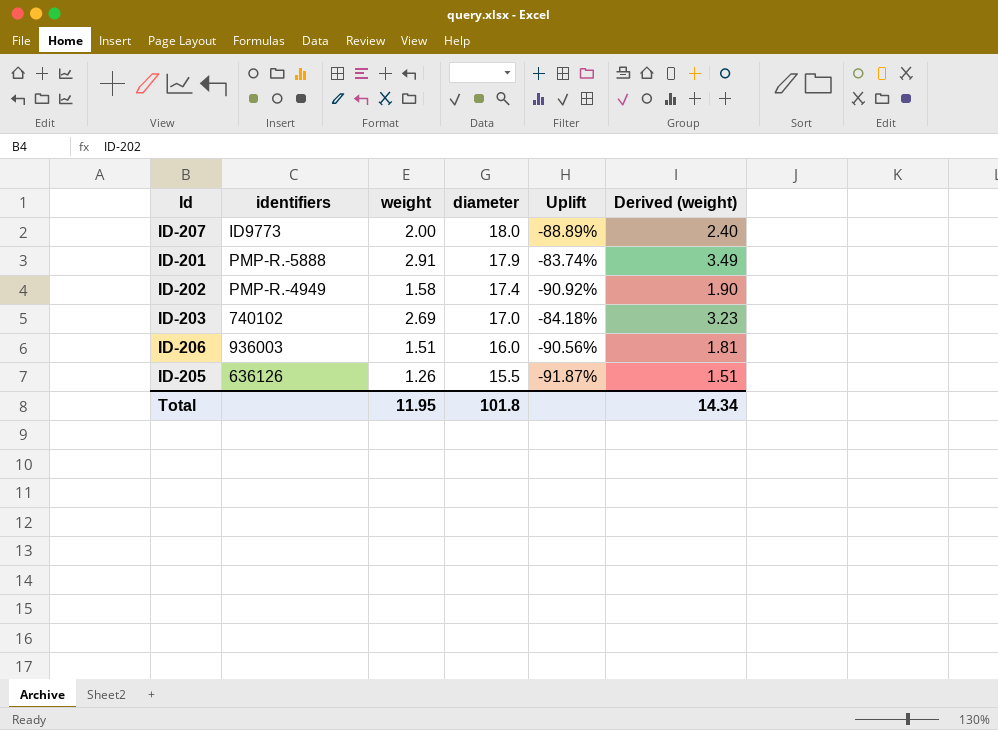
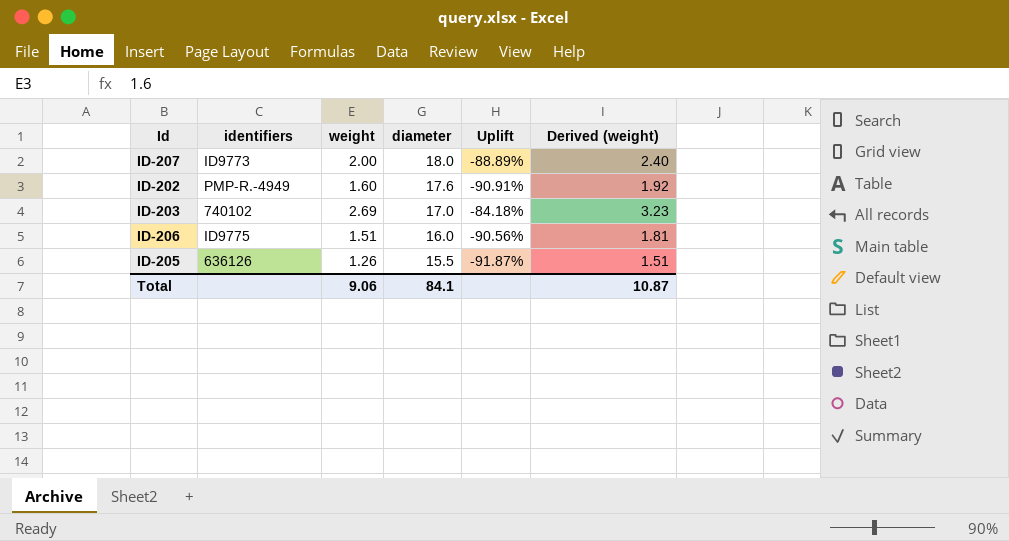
row ID-201: PMP-R.-5888 | 2.91 | 17.9 | -83.74% | 3.49 -> none
ID-202 | weight: 1.58 -> 1.60
ID-202 | diameter: 17.4 -> 17.6
ID-202 | Uplift: -90.92% -> -90.91%
ID-202 | Derived (weight): 1.90 -> 1.92
ID-206 | identifiers: 936003 -> ID9775
Total | weight: 11.95 -> 9.06
Total | diameter: 101.8 -> 84.1
Total | Derived (weight): 14.34 -> 10.87

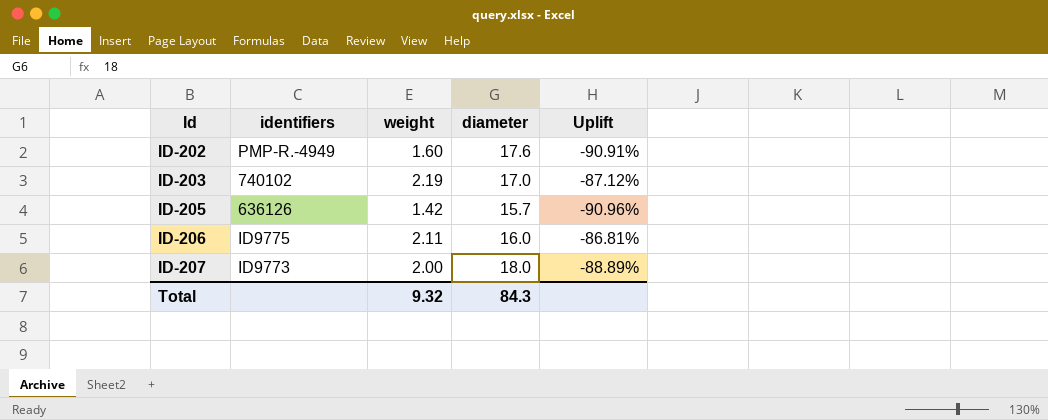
row order: diameter descending -> Id ascending
column Derived (weight) | formula: [weight] * 1.2 -> none
ID-203 | weight: 2.69 -> 2.19
ID-203 | Uplift: -84.18% -> -87.12%
ID-205 | weight: 1.26 -> 1.42
ID-205 | diameter: 15.5 -> 15.7
ID-205 | Uplift: -91.87% -> -90.96%
ID-206 | weight: 1.51 -> 2.11
ID-206 | Uplift: -90.56% -> -86.81%
Total | weight: 9.06 -> 9.32
Total | diameter: 84.1 -> 84.3

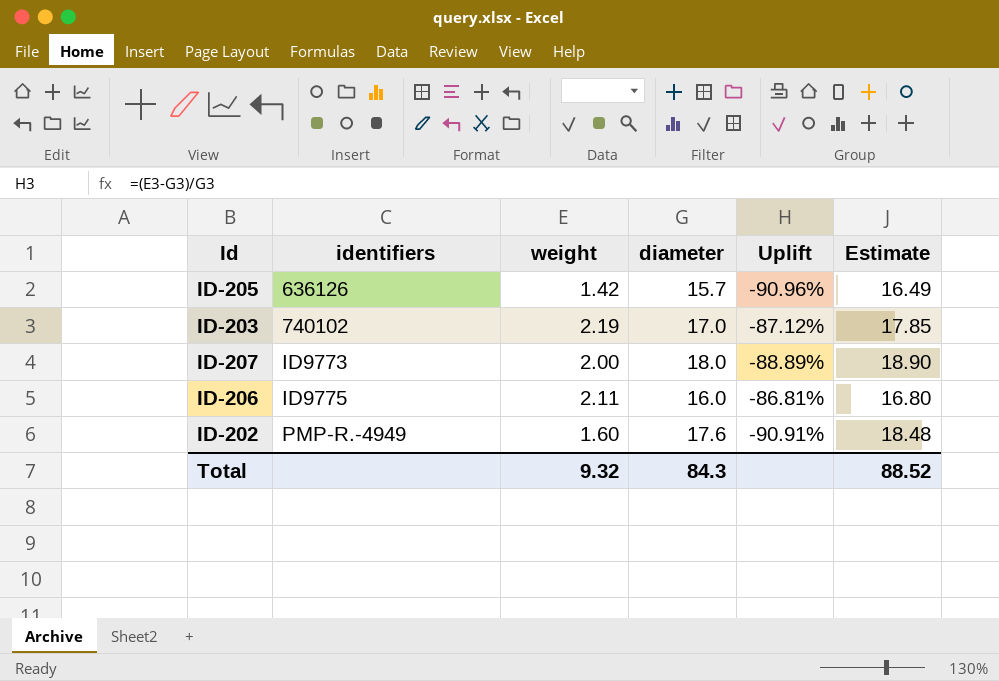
row order: Id ascending -> identifiers ascending
column Estimate | formula: none -> [diameter] * 1.05

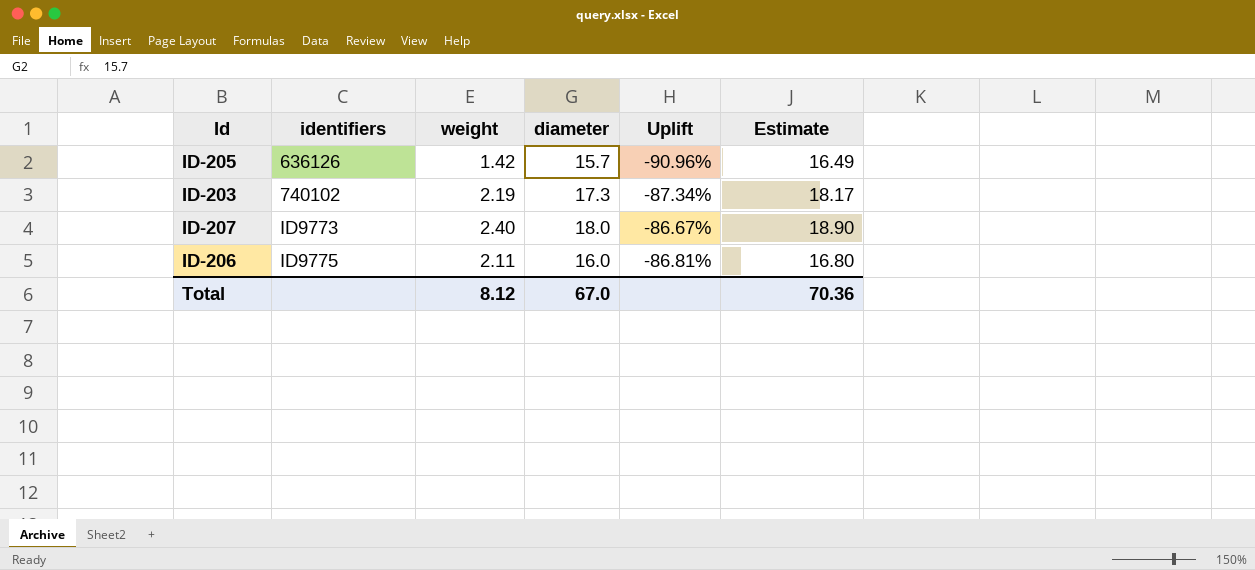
row ID-202: PMP-R.-4949 | 1.60 | 17.6 | -90.91% | 18.48 -> none
ID-203 | diameter: 17.0 -> 17.3
ID-203 | Uplift: -87.12% -> -87.34%
ID-203 | Estimate: 17.85 -> 18.17
ID-207 | weight: 2.00 -> 2.40
ID-207 | Uplift: -88.89% -> -86.67%
Total | weight: 9.32 -> 8.12
Total | diameter: 84.3 -> 67.0
Total | Estimate: 88.52 -> 70.36

